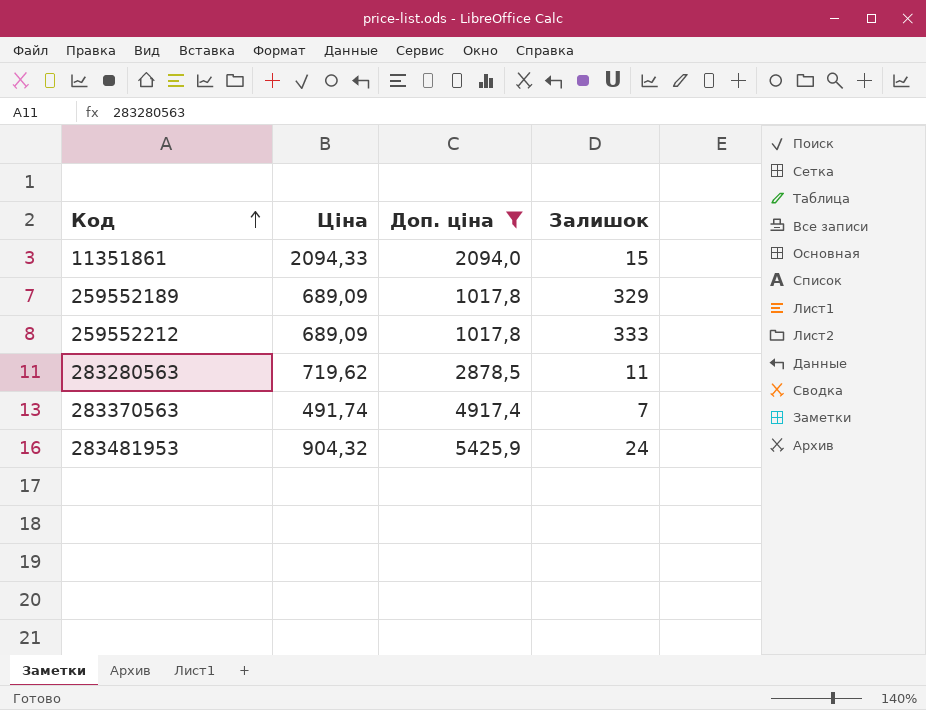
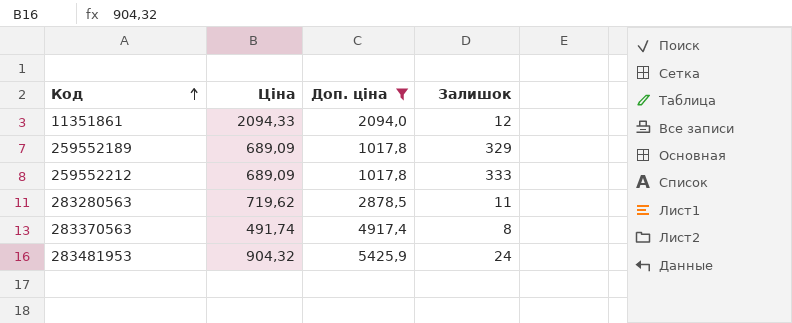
11351861 | Залишок: 15 -> 12
283370563 | Залишок: 7 -> 8

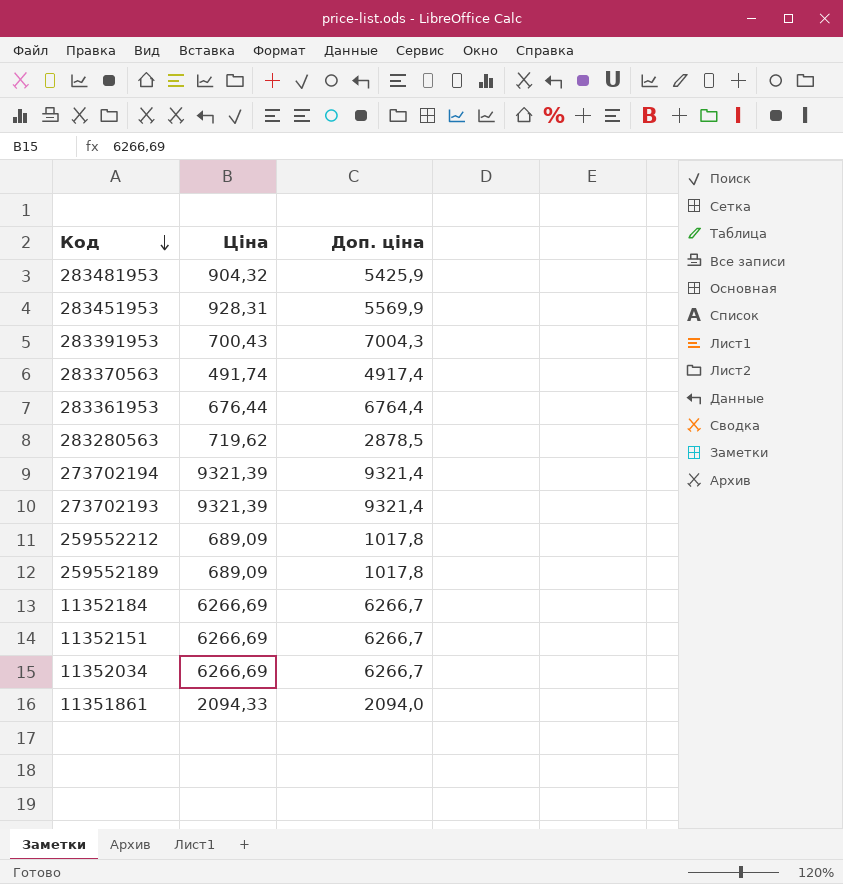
filter: Доп. ціна <= 5425,9 -> none
row order: Код ascending -> Код descending
column Залишок | position: 4 -> none

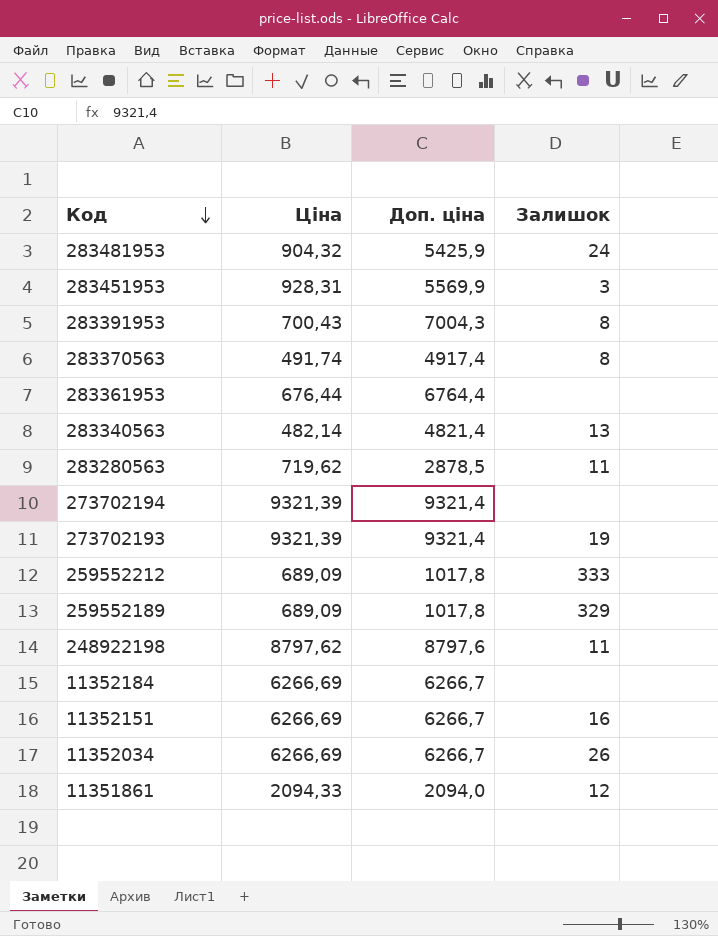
column Залишок | position: none -> 4
row 283340563: none -> 482,14 | 4821,4 | 13
row 248922198: none -> 8797,62 | 8797,6 | 11

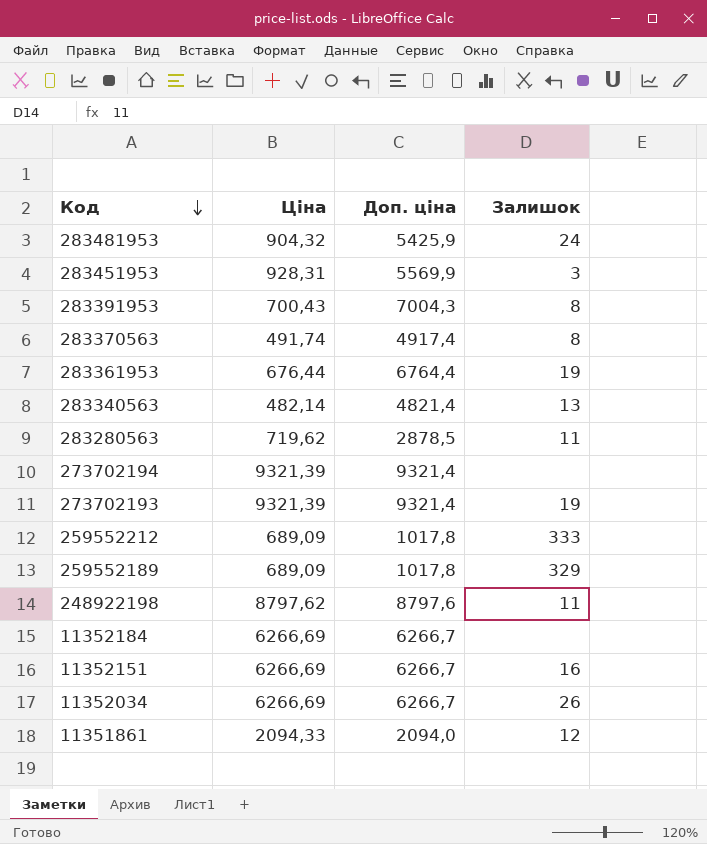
283361953 | Залишок: none -> 19

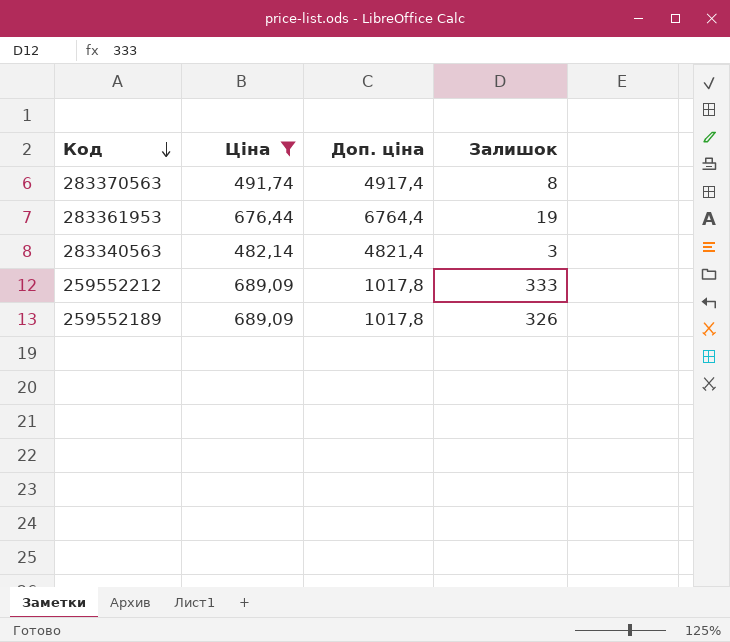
filter: none -> Ціна <= 689,09
283340563 | Залишок: 13 -> 3
259552189 | Залишок: 329 -> 326

